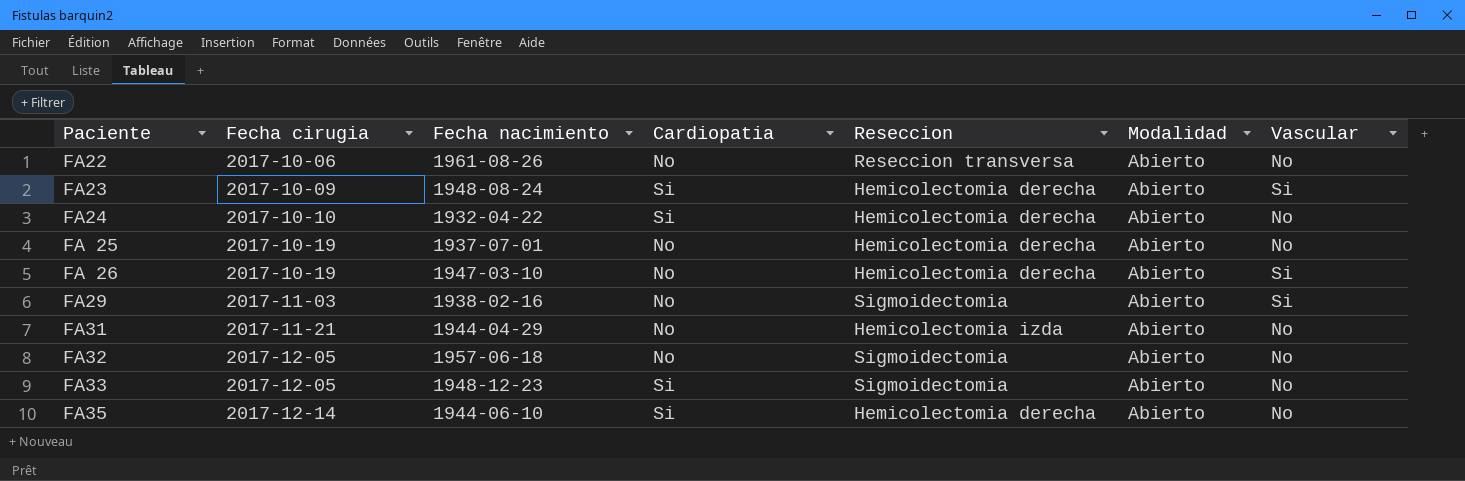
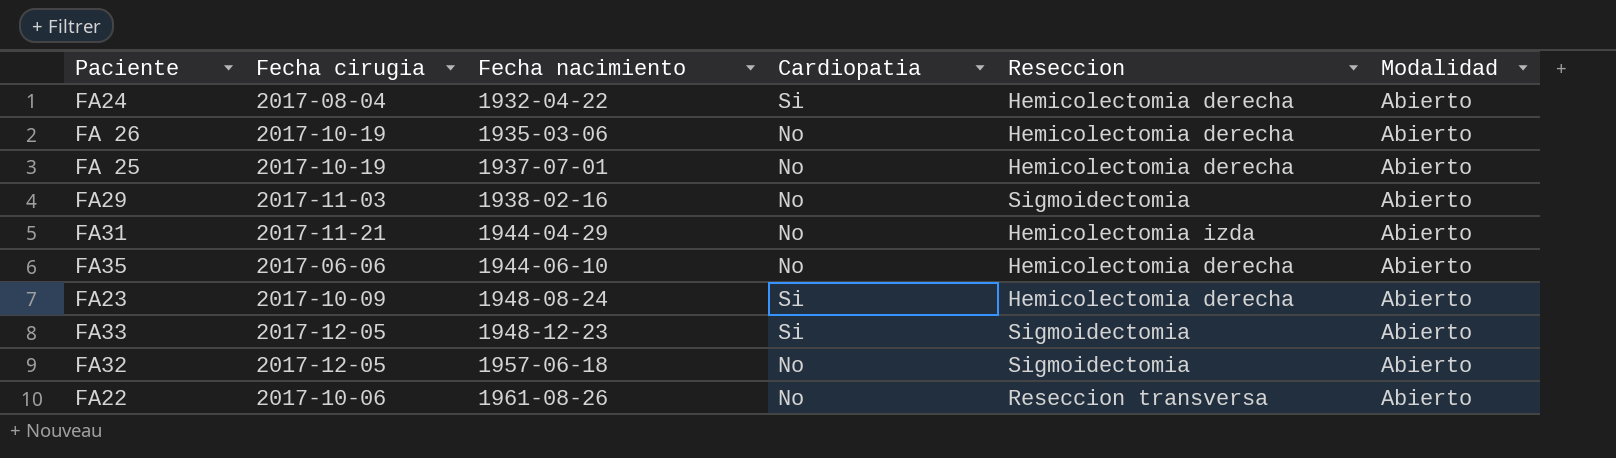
row order: Fecha cirugia ascending -> Fecha nacimiento ascending
column Vascular | position: 7 -> none
FA24 | Fecha cirugia: 2017-10-10 -> 2017-08-04
FA 26 | Fecha nacimiento: 1947-03-10 -> 1935-03-06
FA35 | Fecha cirugia: 2017-12-14 -> 2017-06-06
FA35 | Cardiopatia: Si -> No

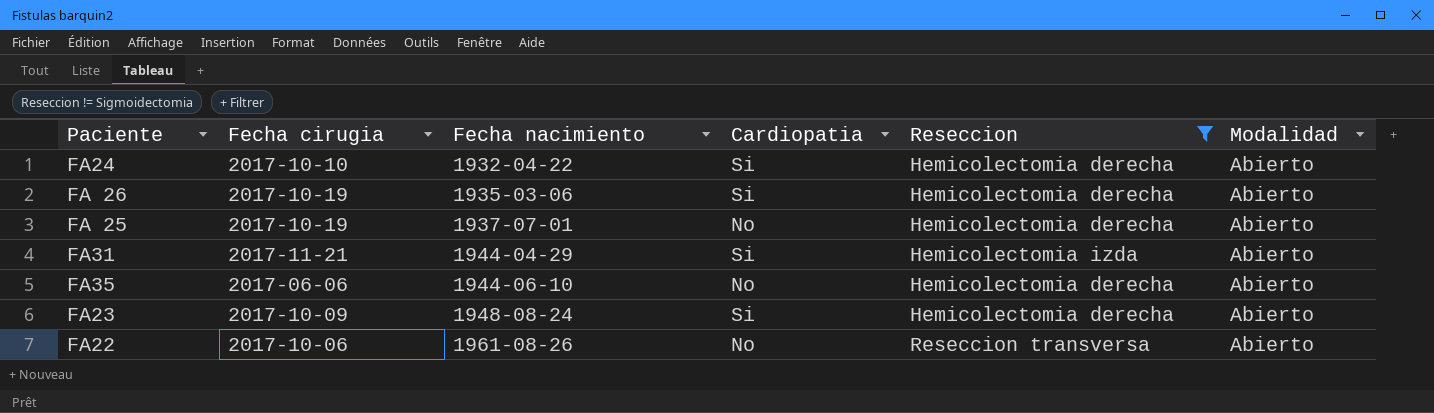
filter: none -> Reseccion != Sigmoidectomia
FA24 | Fecha cirugia: 2017-08-04 -> 2017-10-10
FA 26 | Cardiopatia: No -> Si
FA31 | Cardiopatia: No -> Si

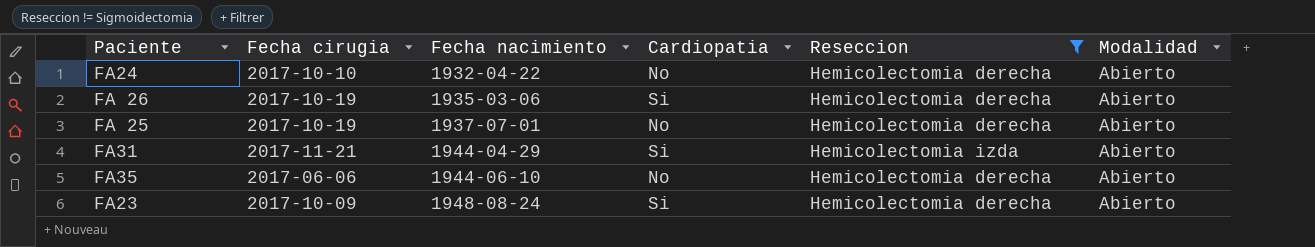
row FA22: 2017-10-06 | 1961-08-26 | No | Reseccion transversa | Abierto -> none
FA24 | Cardiopatia: Si -> No

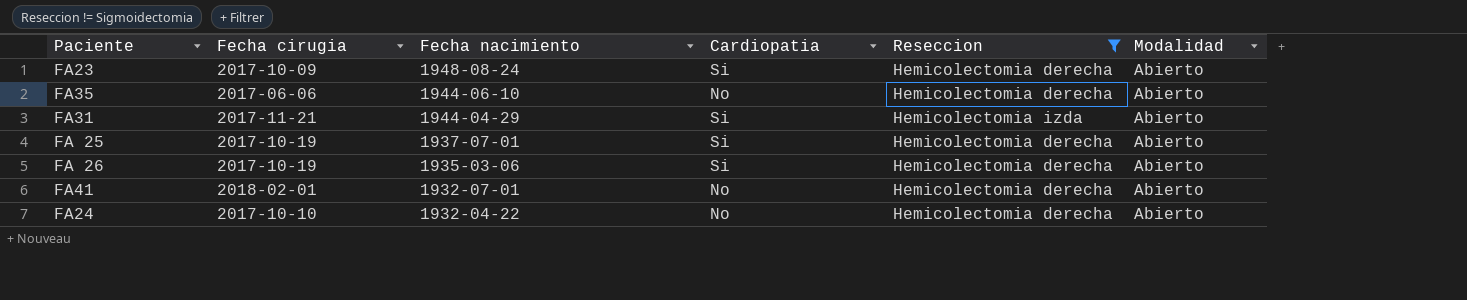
row order: Fecha nacimiento ascending -> Fecha nacimiento descending
FA 25 | Cardiopatia: No -> Si
row FA41: none -> 2018-02-01 | 1932-07-01 | No | Hemicolectomia derecha | Abierto

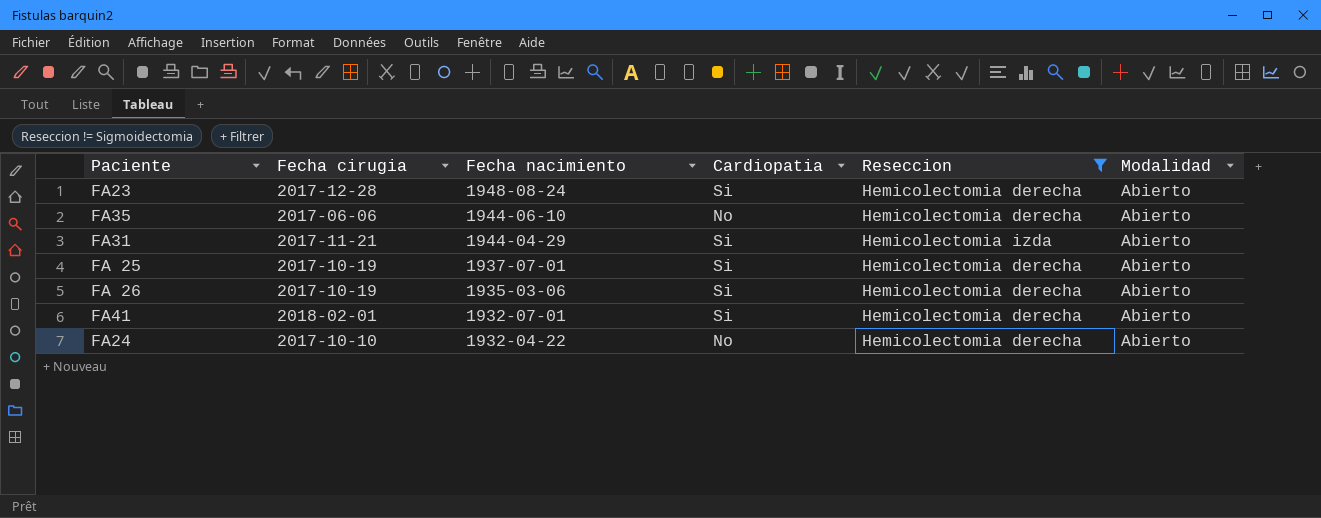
FA23 | Fecha cirugia: 2017-10-09 -> 2017-12-28
FA41 | Cardiopatia: No -> Si

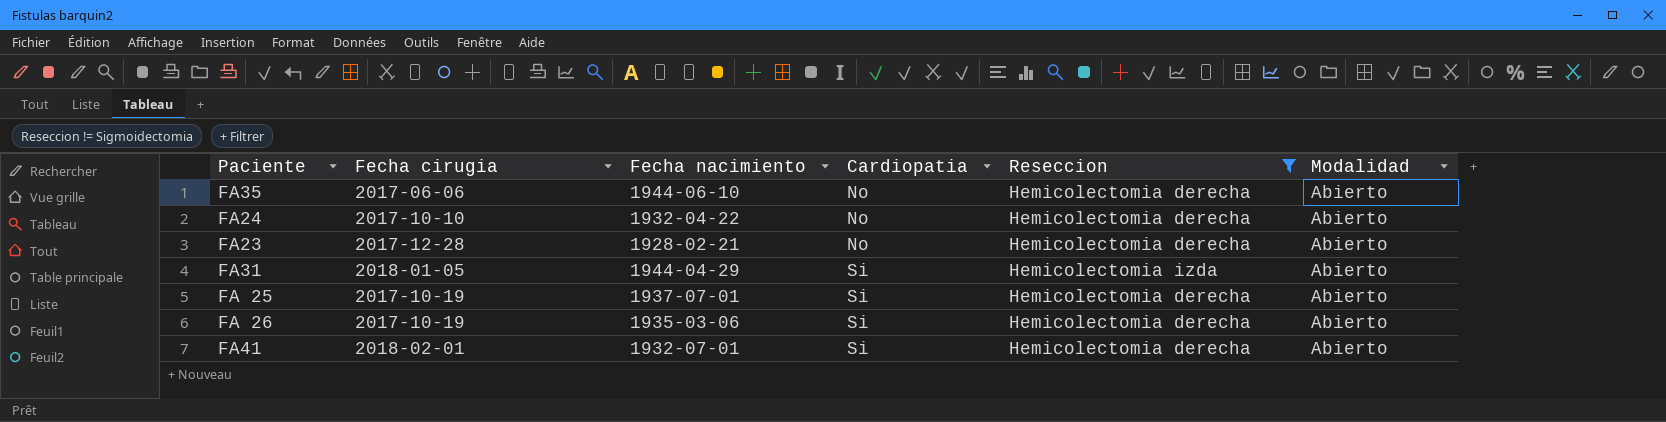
row order: Fecha nacimiento descending -> Cardiopatia ascending
FA23 | Fecha nacimiento: 1948-08-24 -> 1928-02-21
FA23 | Cardiopatia: Si -> No
FA31 | Fecha cirugia: 2017-11-21 -> 2018-01-05

